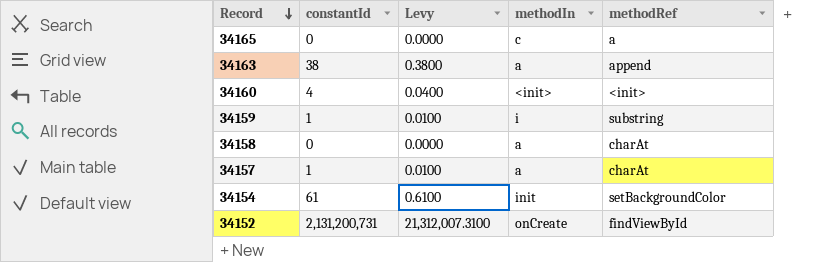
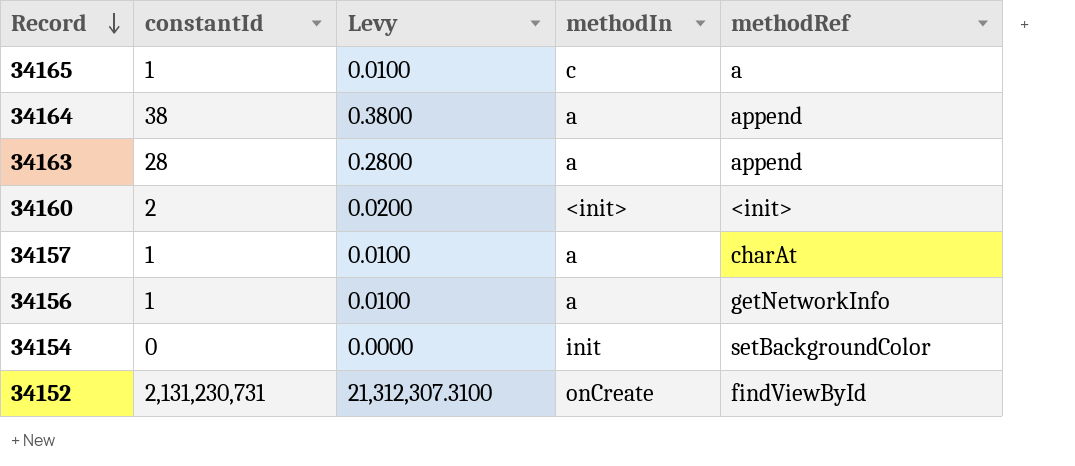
row 34159: 1 | 0.0100 | i | substring -> none
row 34158: 0 | 0.0000 | a | charAt -> none
34165 | constantId: 0 -> 1
34165 | Levy: 0.0000 -> 0.0100
row 34164: none -> 38 | 0.3800 | a | append
34163 | constantId: 38 -> 28
34163 | Levy: 0.3800 -> 0.2800
34160 | constantId: 4 -> 2
34160 | Levy: 0.0400 -> 0.0200
row 34156: none -> 1 | 0.0100 | a | getNetworkInfo
34154 | constantId: 61 -> 0
34154 | Levy: 0.6100 -> 0.0000
34152 | constantId: 2,131,200,731 -> 2,131,230,731
34152 | Levy: 21,312,007.3100 -> 21,312,307.3100

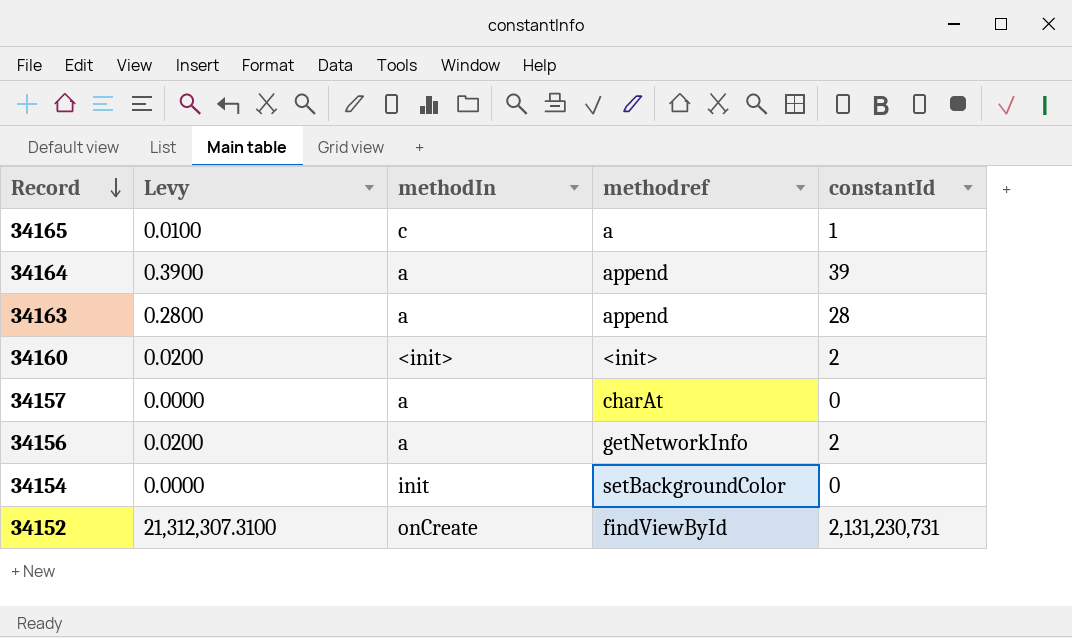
column name: methodRef -> methodref
column constantId | position: 2 -> 5
34164 | Levy: 0.3800 -> 0.3900
34164 | constantId: 38 -> 39
34157 | Levy: 0.0100 -> 0.0000
34157 | constantId: 1 -> 0
34156 | Levy: 0.0100 -> 0.0200
34156 | constantId: 1 -> 2

